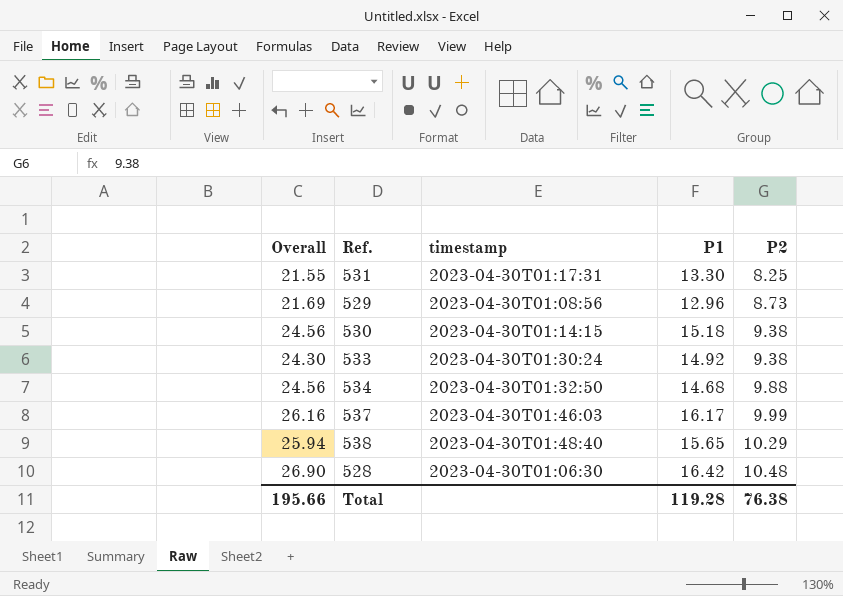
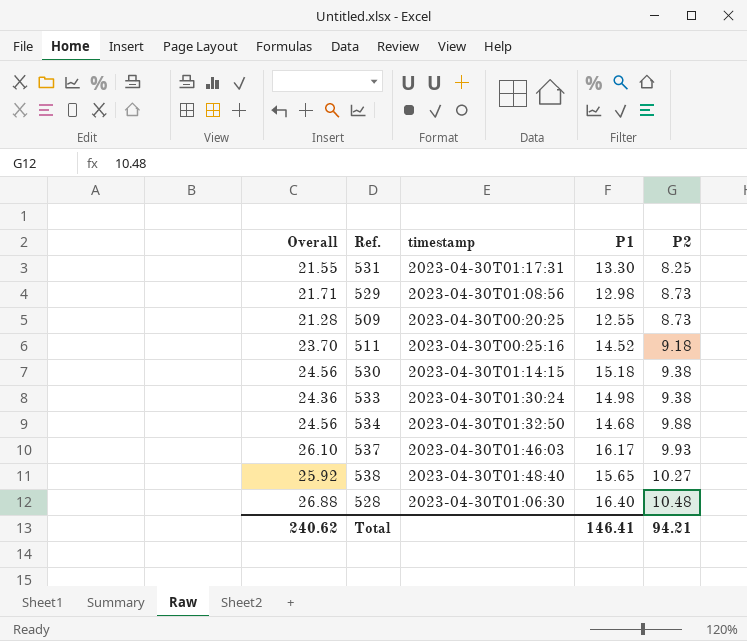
529 | Overall: 21.69 -> 21.71
529 | P1: 12.96 -> 12.98
row 509: none -> 21.28 | 2023-04-30T00:20:25 | 12.55 | 8.73
row 511: none -> 23.70 | 2023-04-30T00:25:16 | 14.52 | 9.18
533 | Overall: 24.30 -> 24.36
533 | P1: 14.92 -> 14.98
537 | Overall: 26.16 -> 26.10
537 | P2: 9.99 -> 9.93
538 | Overall: 25.94 -> 25.92
538 | P2: 10.29 -> 10.27
528 | Overall: 26.90 -> 26.88
528 | P1: 16.42 -> 16.40
Total | Overall: 195.66 -> 240.62
Total | P1: 119.28 -> 146.41
Total | P2: 76.38 -> 94.21

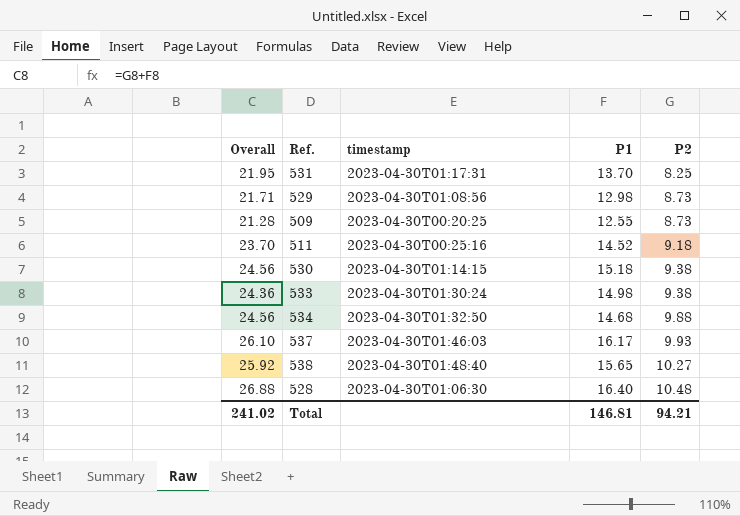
531 | Overall: 21.55 -> 21.95
531 | P1: 13.30 -> 13.70
Total | Overall: 240.62 -> 241.02
Total | P1: 146.41 -> 146.81

